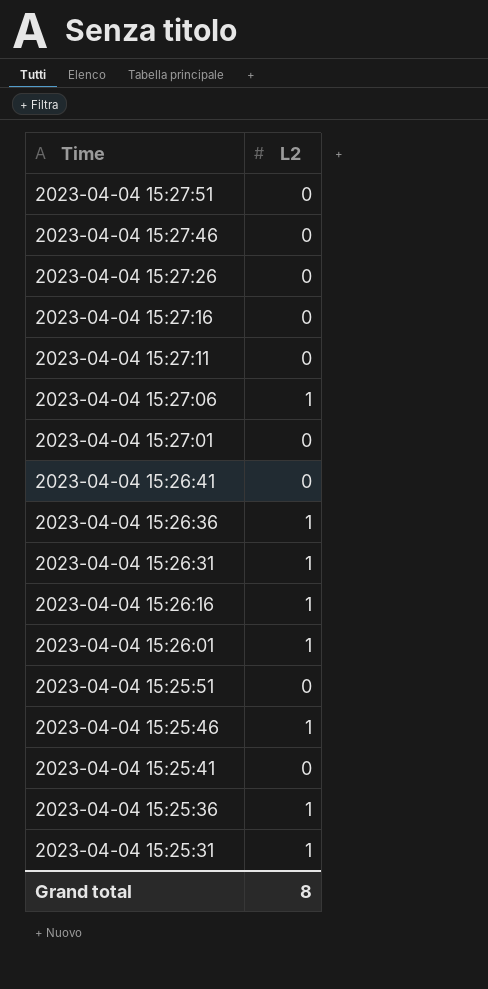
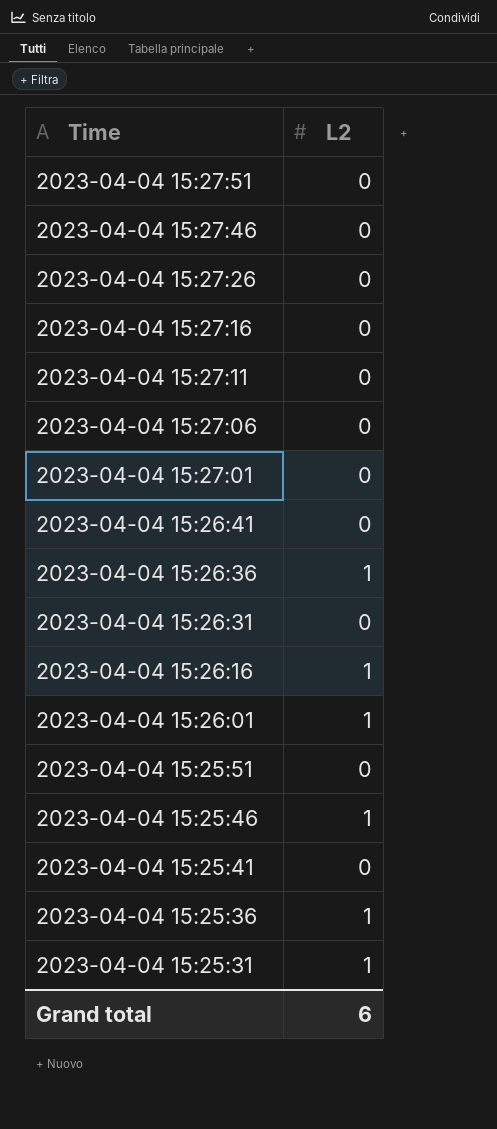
2023-04-04 15:27:06 | L2: 1 -> 0
2023-04-04 15:26:31 | L2: 1 -> 0
Grand total | L2: 8 -> 6

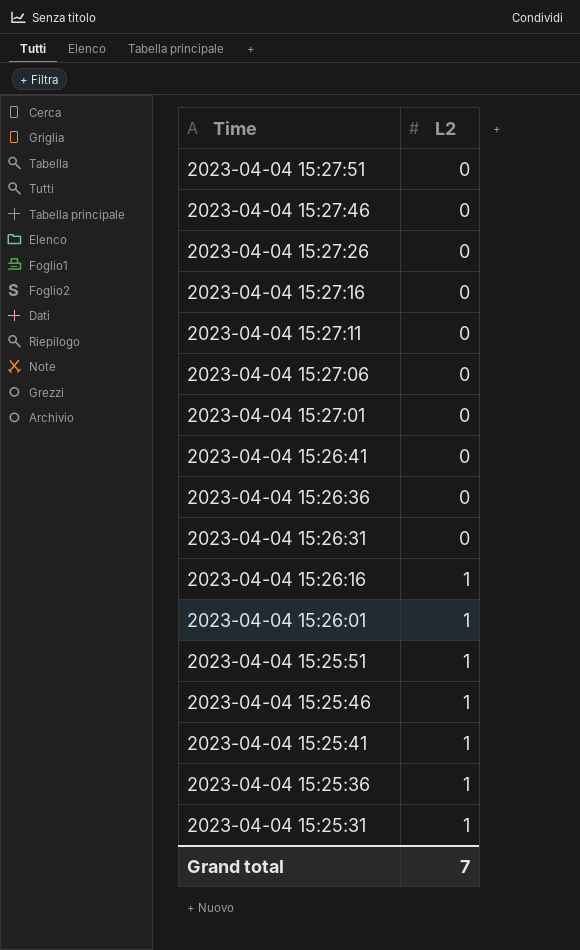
2023-04-04 15:26:36 | L2: 1 -> 0
2023-04-04 15:25:51 | L2: 0 -> 1
2023-04-04 15:25:41 | L2: 0 -> 1
Grand total | L2: 6 -> 7

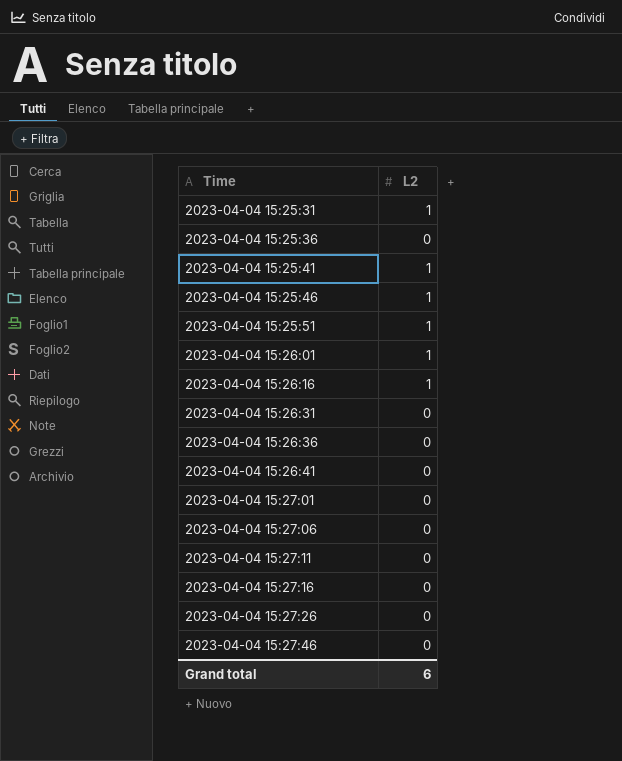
row order: Time descending -> Time ascending
row 2023-04-04 15:27:51: 0 -> none
2023-04-04 15:25:36 | L2: 1 -> 0
Grand total | L2: 7 -> 6

